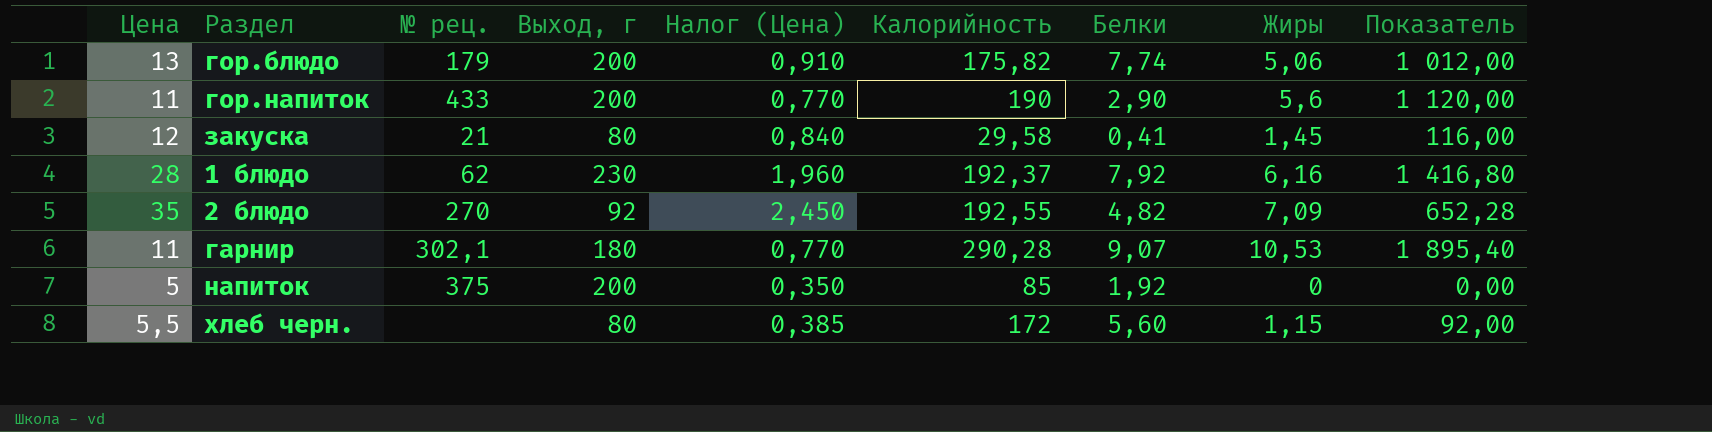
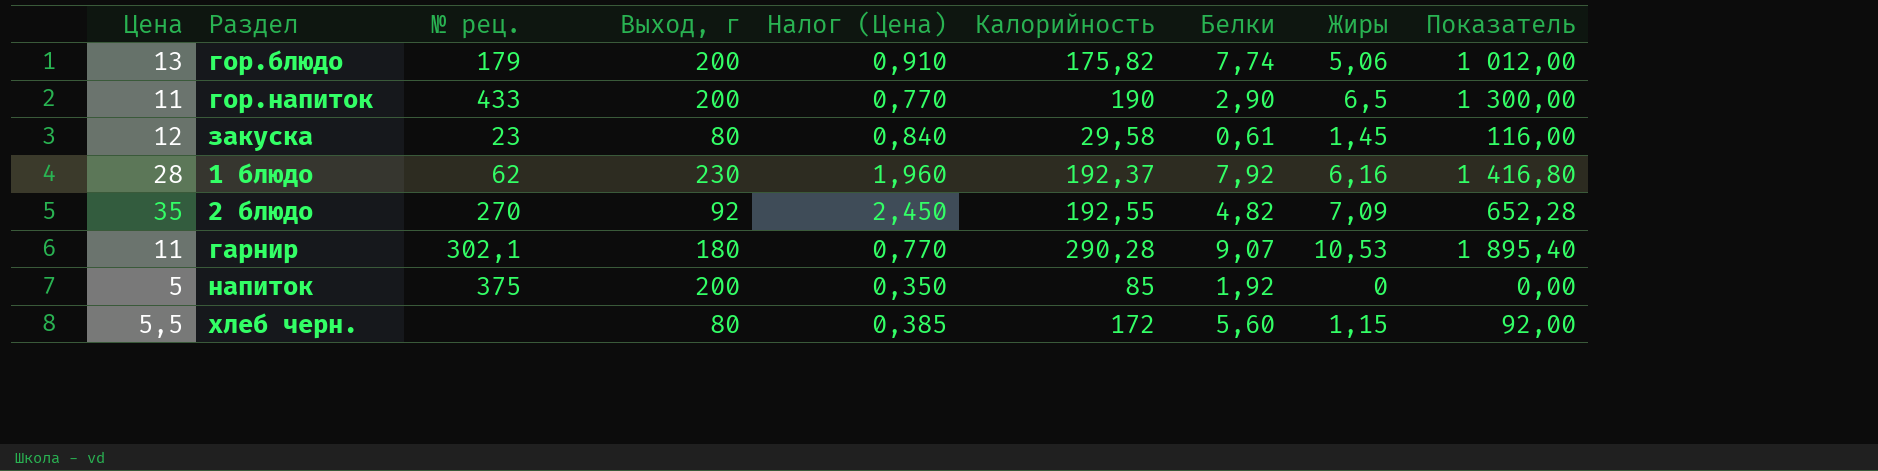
гор.напиток | Жиры: 5,6 -> 6,5
гор.напиток | Показатель: 1 120,00 -> 1 300,00
закуска | № рец.: 21 -> 23
закуска | Белки: 0,41 -> 0,61

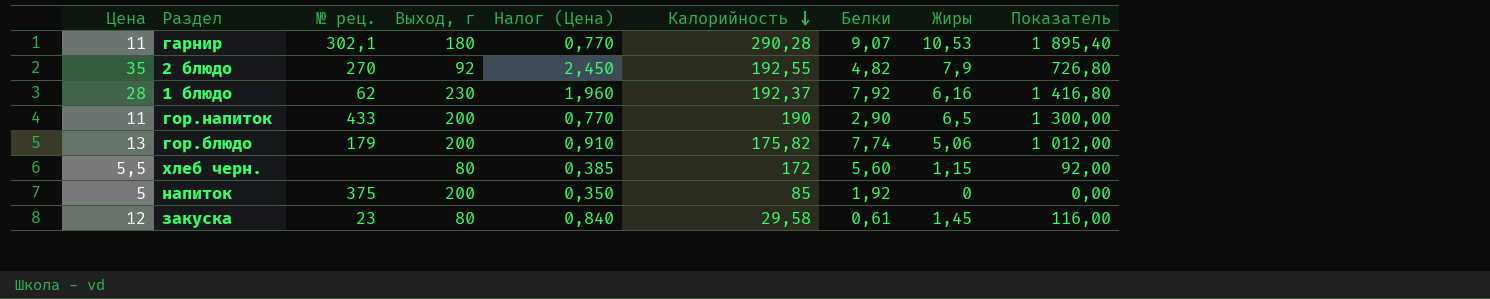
row order: none -> Калорийность descending
2 блюдо | Жиры: 7,09 -> 7,9
2 блюдо | Показатель: 652,28 -> 726,80

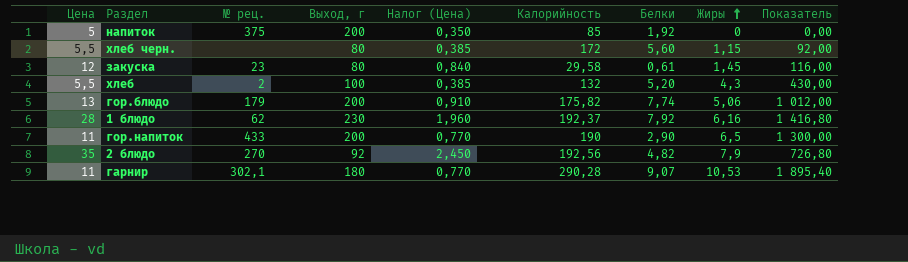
row order: Калорийность descending -> Жиры ascending
row хлеб: none -> 5,5 | 2 | 100 | 0,385 | 132 | 5,20 | 4,3 | 430,00
2 блюдо | Калорийность: 192,55 -> 192,56

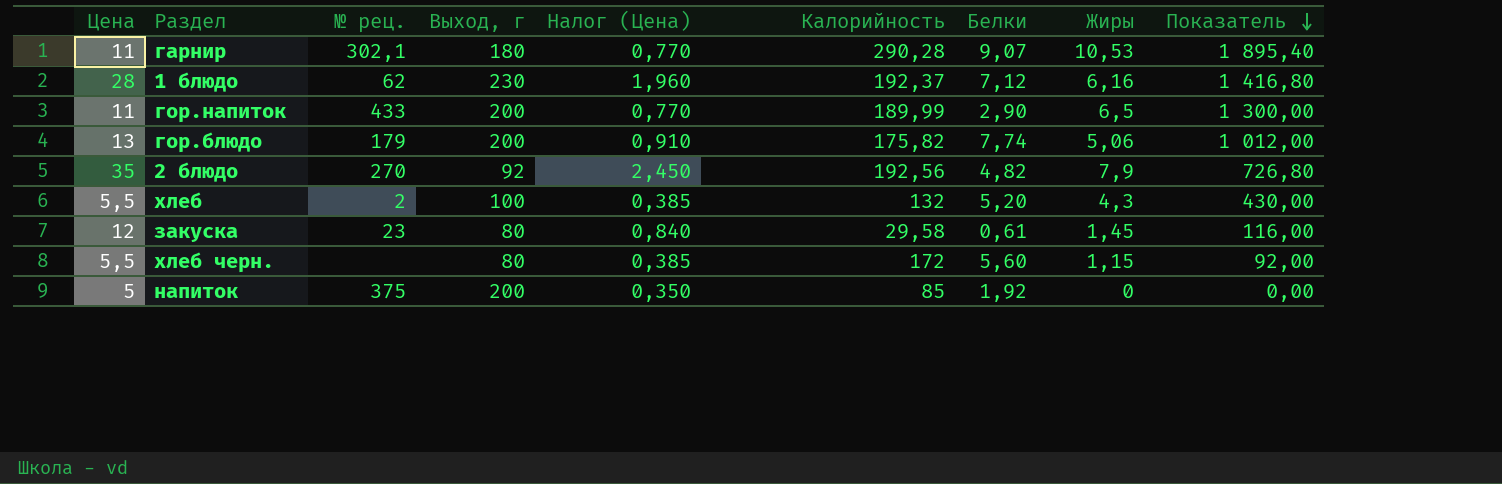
row order: Жиры ascending -> Показатель descending
1 блюдо | Белки: 7,92 -> 7,12
гор.напиток | Калорийность: 190 -> 189,99

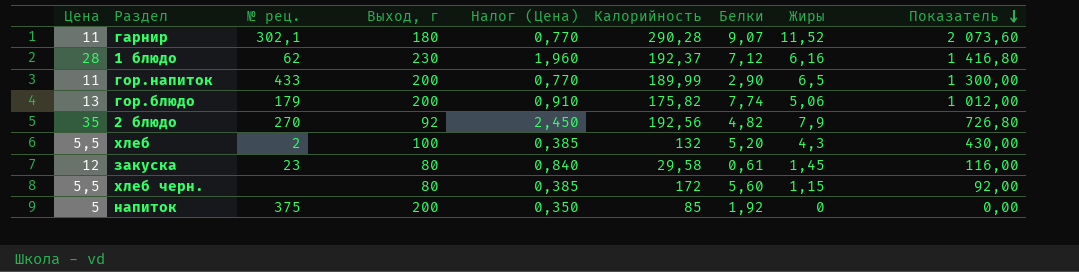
гарнир | Жиры: 10,53 -> 11,52
гарнир | Показатель: 1 895,40 -> 2 073,60

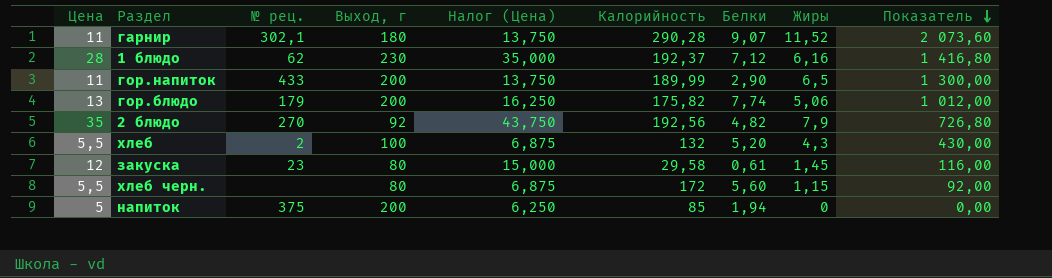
column Налог (Цена) | formula: [Цена] * 0,07 -> [Цена] * 1,25
напиток | Белки: 1,92 -> 1,94

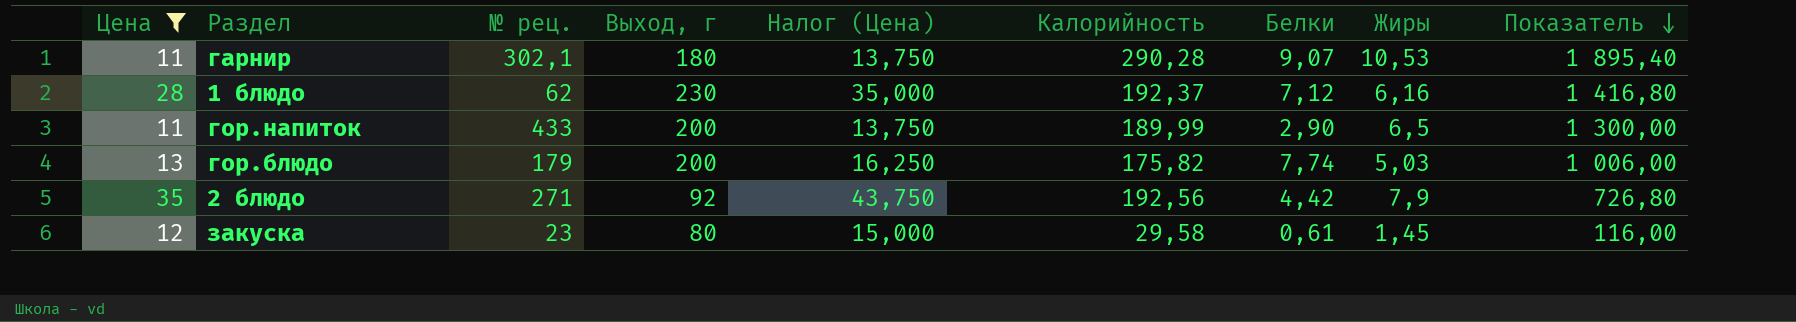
filter: none -> Цена >= 11
гарнир | Жиры: 11,52 -> 10,53
гарнир | Показатель: 2 073,60 -> 1 895,40
гор.блюдо | Жиры: 5,06 -> 5,03
гор.блюдо | Показатель: 1 012,00 -> 1 006,00
2 блюдо | № рец.: 270 -> 271
2 блюдо | Белки: 4,82 -> 4,42

